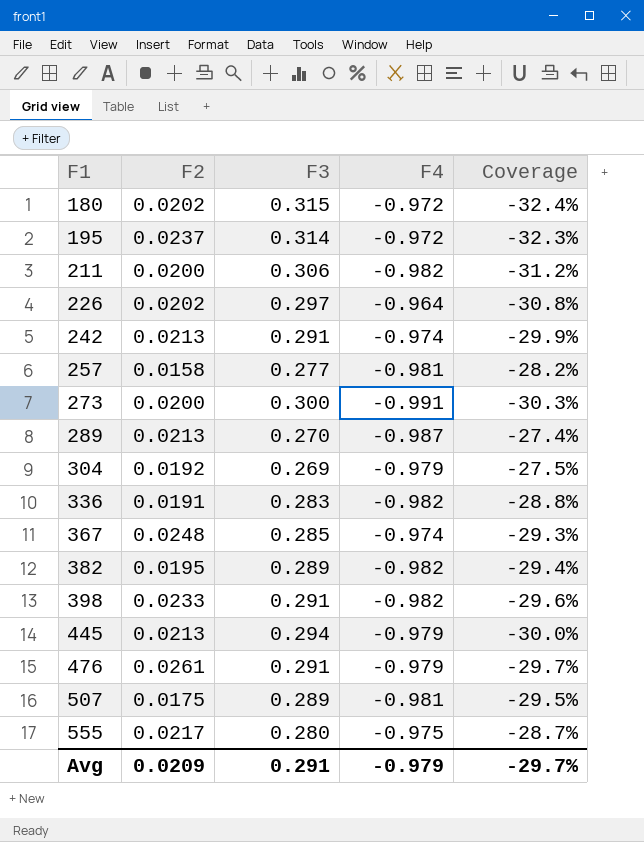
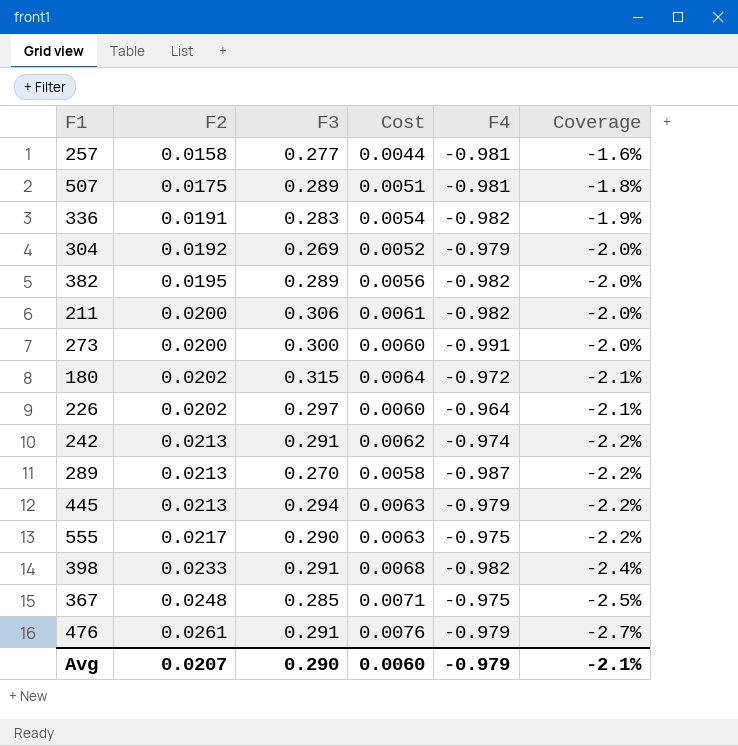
row order: F1 ascending -> F2 ascending
column Cost | formula: none -> [F2] * [F3]
column Coverage | formula: [F3] / [F4] -> [F2] / [F4]
row 195: 0.0237 | 0.314 | -0.972 | -32.3% -> none
555 | F3: 0.280 -> 0.290
367 | F4: -0.974 -> -0.975
Avg | F2: 0.0209 -> 0.0207
Avg | F3: 0.291 -> 0.290
Avg | Coverage: -29.7% -> -2.1%

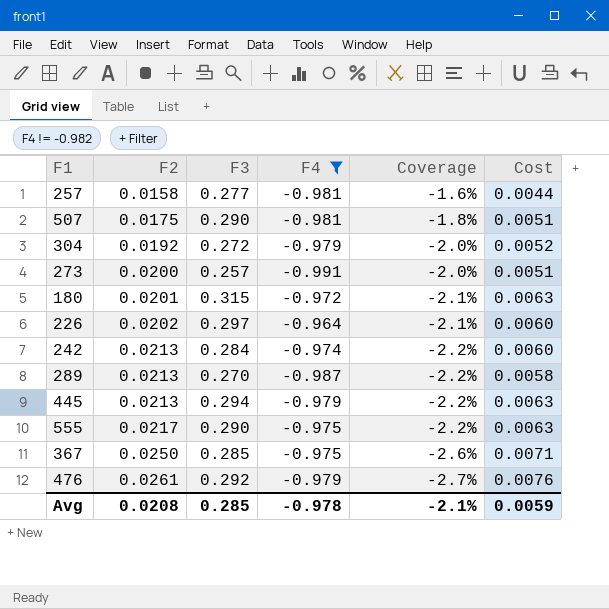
filter: none -> F4 != -0.982
column Cost | position: 4 -> 6
507 | F3: 0.289 -> 0.290
304 | F3: 0.269 -> 0.272
273 | F3: 0.300 -> 0.257
273 | Cost: 0.0060 -> 0.0051
180 | F2: 0.0202 -> 0.0201
180 | Cost: 0.0064 -> 0.0063
242 | F3: 0.291 -> 0.284
242 | Cost: 0.0062 -> 0.0060
367 | F2: 0.0248 -> 0.0250
367 | Coverage: -2.5% -> -2.6%
476 | F3: 0.291 -> 0.292
Avg | F2: 0.0207 -> 0.0208
Avg | F3: 0.290 -> 0.285
Avg | F4: -0.979 -> -0.978
Avg | Cost: 0.0060 -> 0.0059

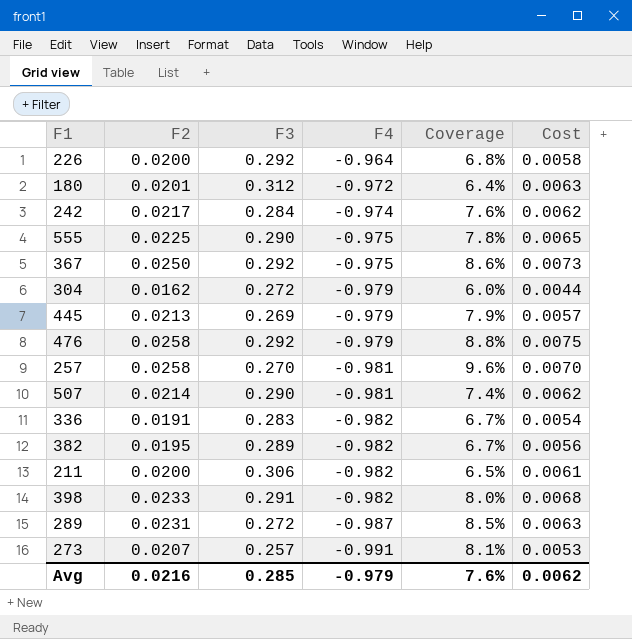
filter: F4 != -0.982 -> none
row order: F2 ascending -> F4 descending
column Coverage | formula: [F2] / [F4] -> [F2] / [F3]
226 | F2: 0.0202 -> 0.0200
226 | F3: 0.297 -> 0.292
226 | Cost: 0.0060 -> 0.0058
180 | F3: 0.315 -> 0.312
242 | F2: 0.0213 -> 0.0217
242 | Cost: 0.0060 -> 0.0062
555 | F2: 0.0217 -> 0.0225
555 | Cost: 0.0063 -> 0.0065
367 | F3: 0.285 -> 0.292
367 | Cost: 0.0071 -> 0.0073
304 | F2: 0.0192 -> 0.0162
304 | Cost: 0.0052 -> 0.0044
445 | F3: 0.294 -> 0.269
445 | Cost: 0.0063 -> 0.0057
476 | F2: 0.0261 -> 0.0258
476 | Cost: 0.0076 -> 0.0075
257 | F2: 0.0158 -> 0.0258
257 | F3: 0.277 -> 0.270
257 | Cost: 0.0044 -> 0.0070
507 | F2: 0.0175 -> 0.0214
507 | Cost: 0.0051 -> 0.0062
289 | F2: 0.0213 -> 0.0231
289 | F3: 0.270 -> 0.272
289 | Cost: 0.0058 -> 0.0063
273 | F2: 0.0200 -> 0.0207
273 | Cost: 0.0051 -> 0.0053
Avg | F2: 0.0208 -> 0.0216
Avg | F4: -0.978 -> -0.979
Avg | Coverage: -2.1% -> 7.6%
Avg | Cost: 0.0059 -> 0.0062

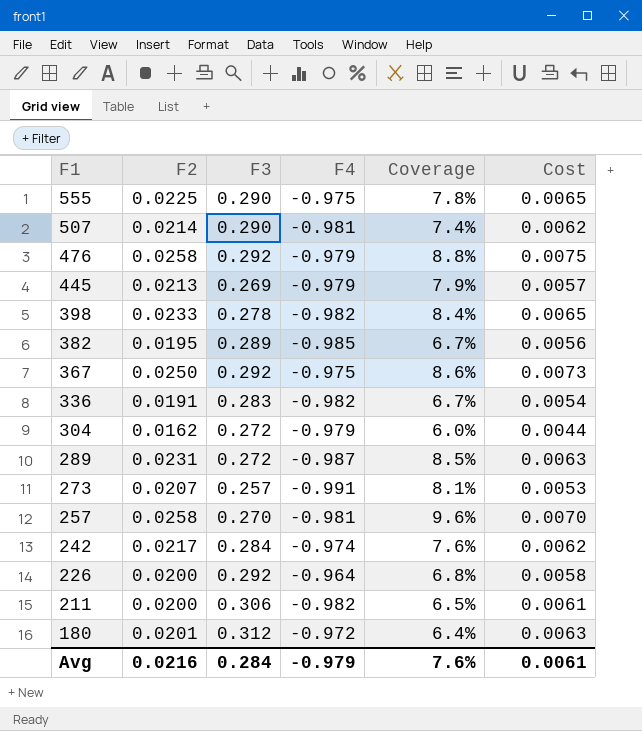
row order: F4 descending -> F1 descending
398 | F3: 0.291 -> 0.278
398 | Coverage: 8.0% -> 8.4%
398 | Cost: 0.0068 -> 0.0065
382 | F4: -0.982 -> -0.985
Avg | F3: 0.285 -> 0.284
Avg | Cost: 0.0062 -> 0.0061

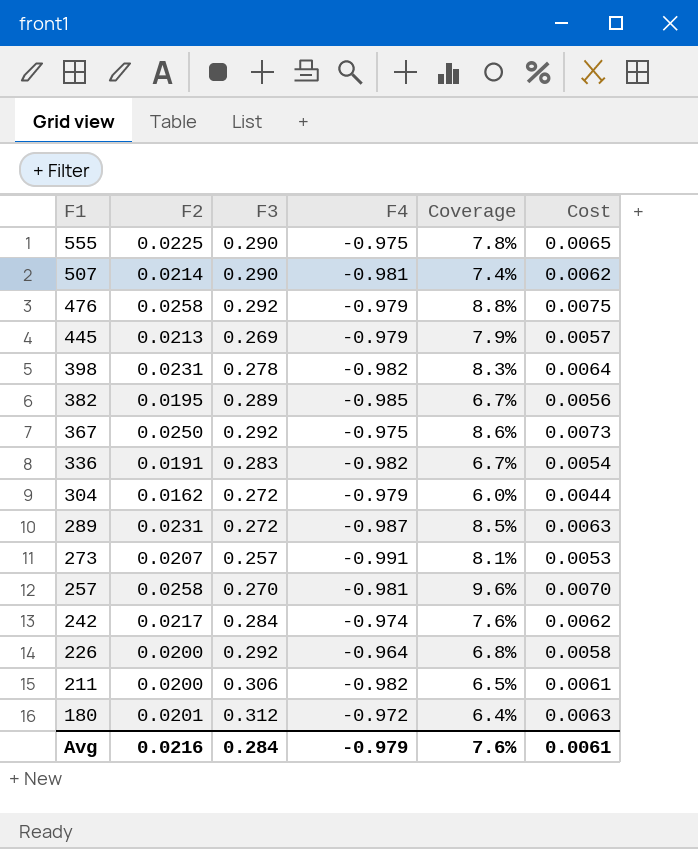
398 | F2: 0.0233 -> 0.0231
398 | Coverage: 8.4% -> 8.3%
398 | Cost: 0.0065 -> 0.0064

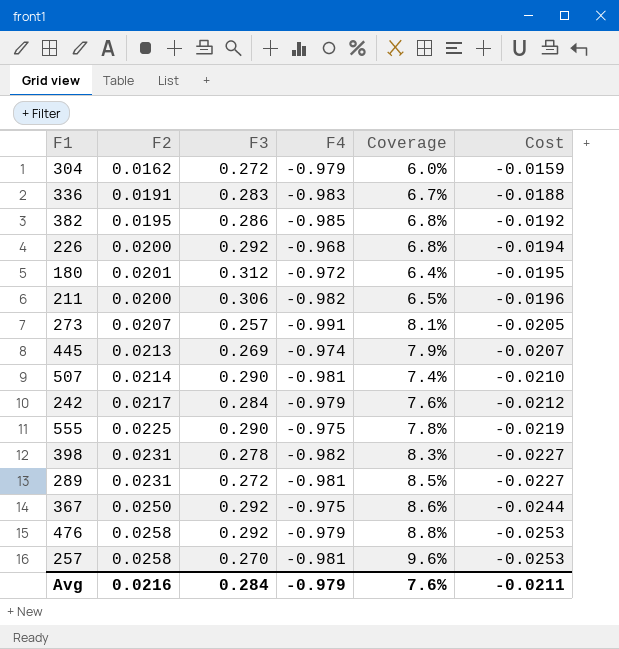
row order: F1 descending -> Cost descending
column Cost | formula: [F2] * [F3] -> [F2] * [F4]
336 | F4: -0.982 -> -0.983
382 | F3: 0.289 -> 0.286
382 | Coverage: 6.7% -> 6.8%
226 | F4: -0.964 -> -0.968
445 | F4: -0.979 -> -0.974
242 | F4: -0.974 -> -0.979
289 | F4: -0.987 -> -0.981
Avg | Cost: 0.0061 -> -0.0211

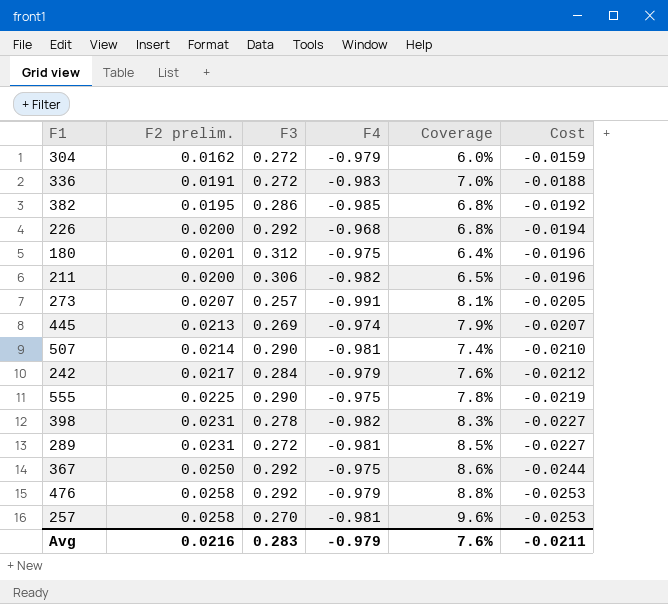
column name: F2 -> F2 prelim.
336 | F3: 0.283 -> 0.272
336 | Coverage: 6.7% -> 7.0%
180 | F4: -0.972 -> -0.975
180 | Cost: -0.0195 -> -0.0196
Avg | F3: 0.284 -> 0.283

